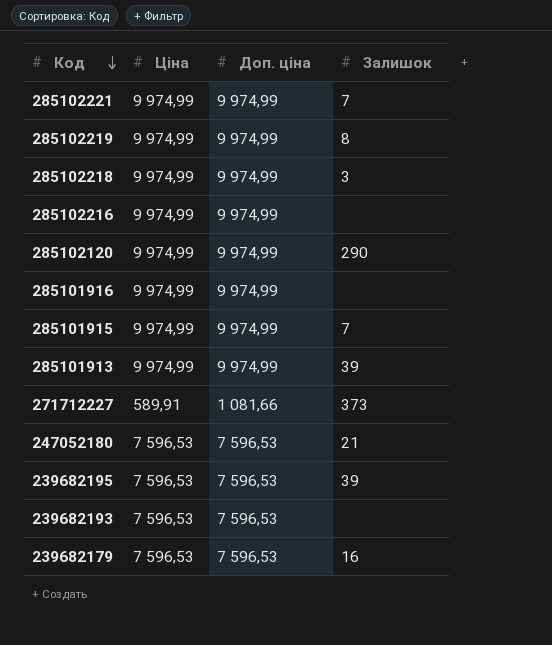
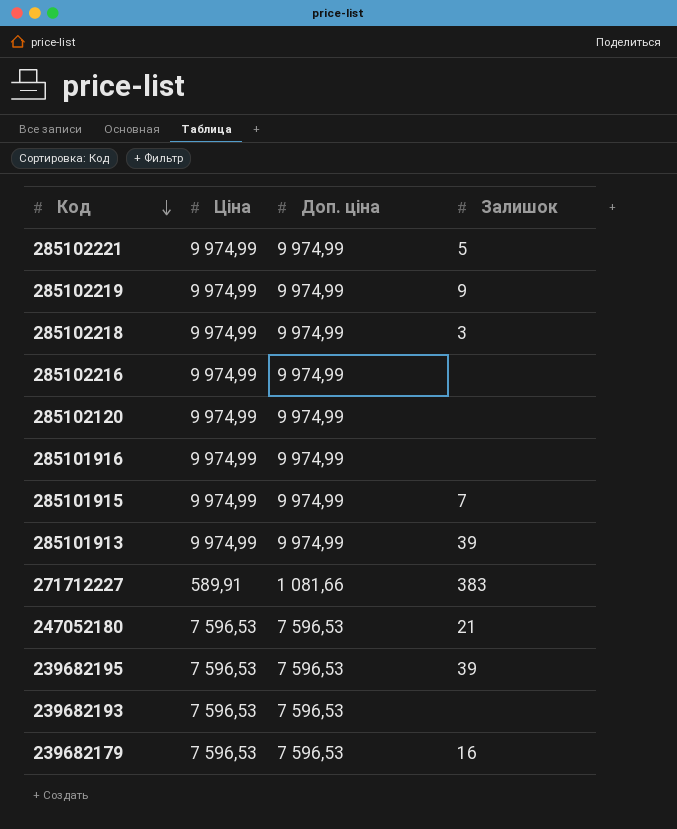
285102221 | Залишок: 7 -> 5
285102219 | Залишок: 8 -> 9
285102120 | Залишок: 290 -> none
271712227 | Залишок: 373 -> 383

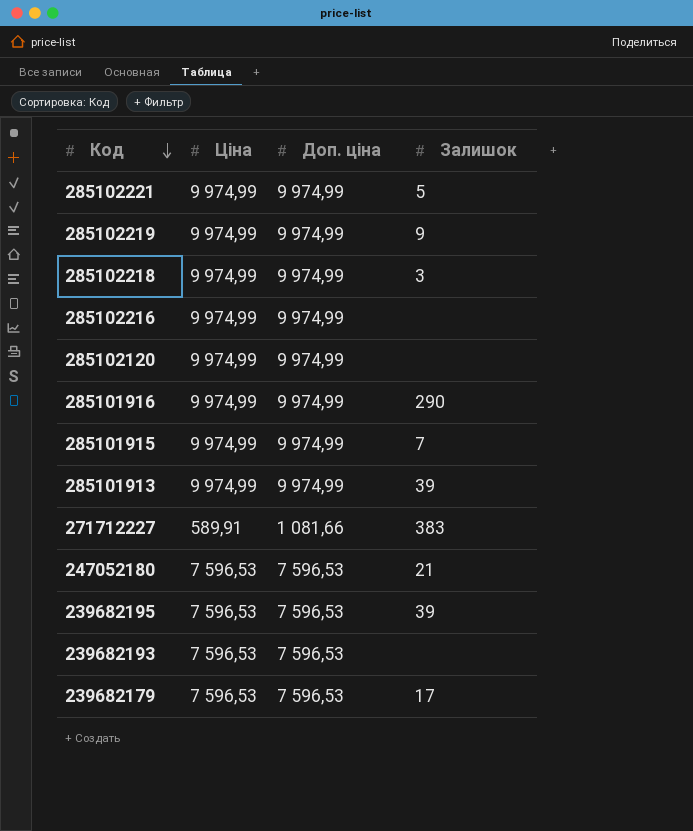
285101916 | Залишок: none -> 290
239682179 | Залишок: 16 -> 17

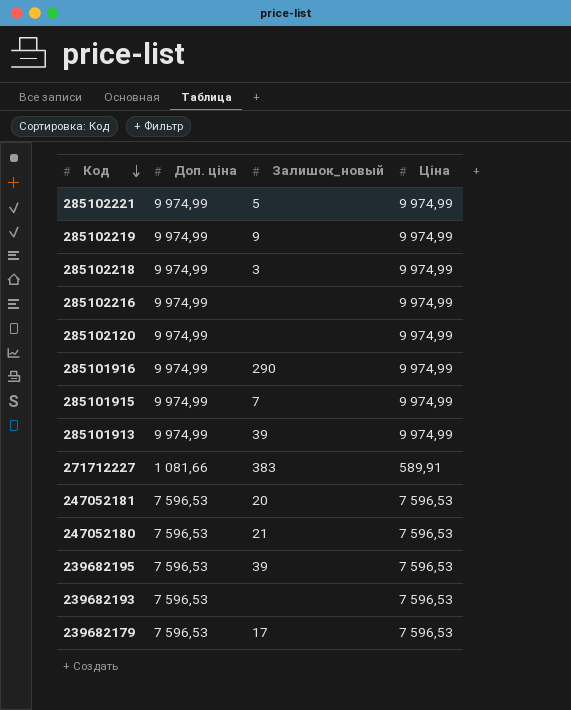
column name: Залишок -> Залишок_новый
column Ціна | position: 2 -> 4
row 247052181: none -> 7 596,53 | 20 | 7 596,53

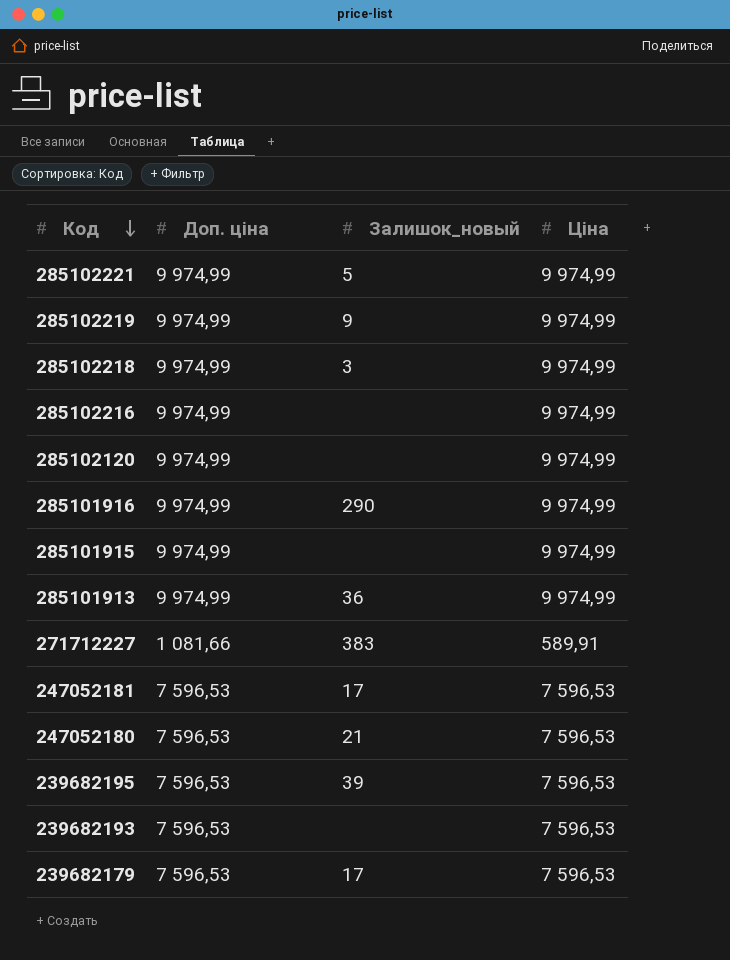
285101915 | Залишок_новый: 7 -> none
285101913 | Залишок_новый: 39 -> 36
247052181 | Залишок_новый: 20 -> 17

